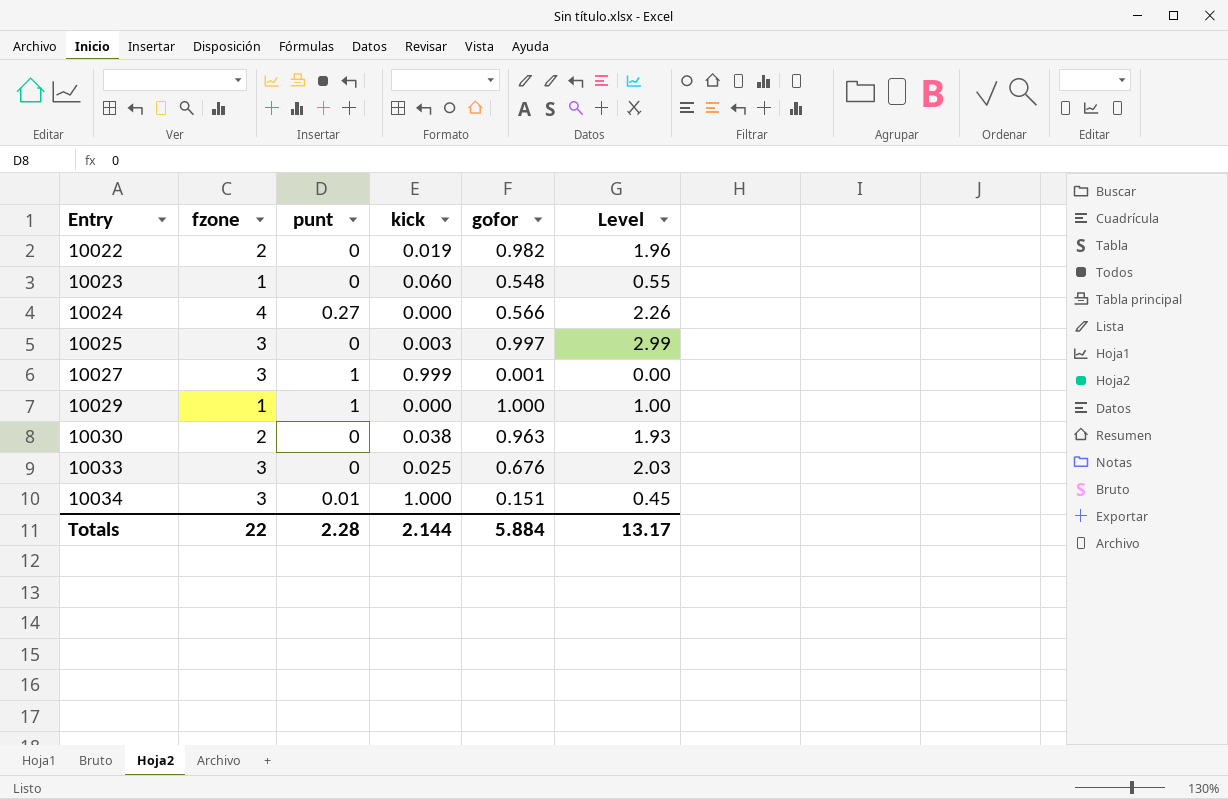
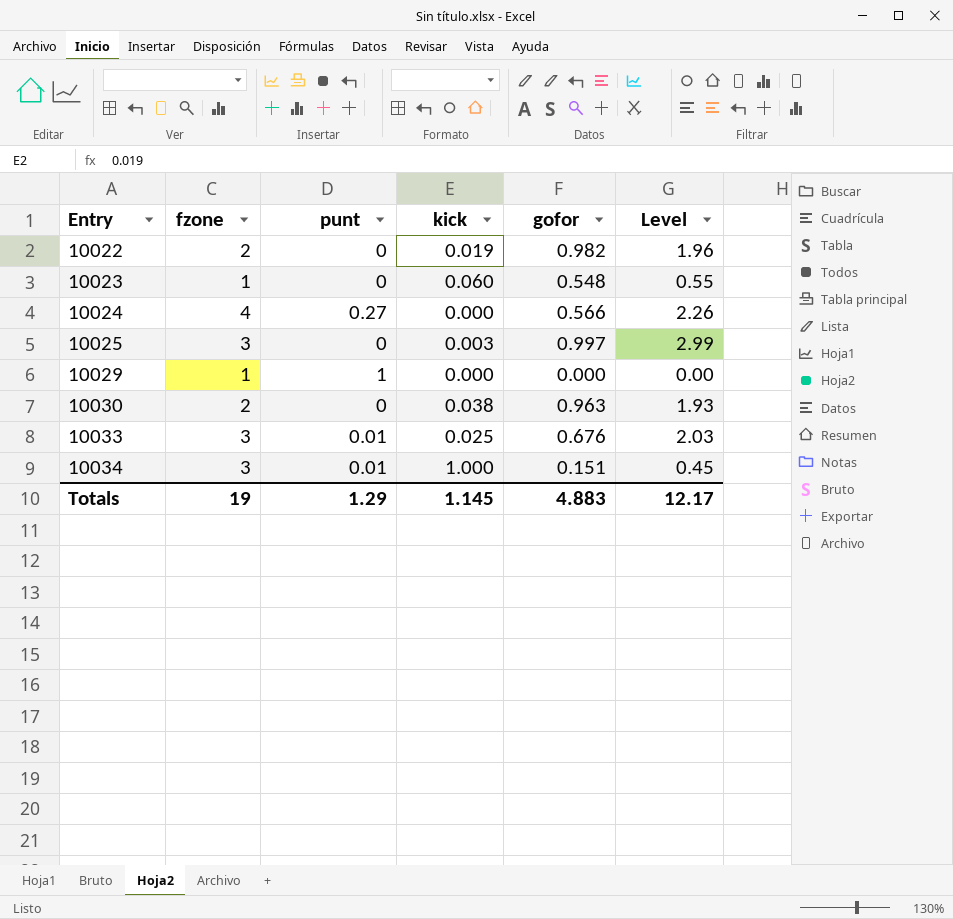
row 10027: 3 | 1 | 0.999 | 0.001 | 0.00 -> none
10029 | gofor: 1.000 -> 0.000
10029 | Level: 1.00 -> 0.00
10033 | punt: 0 -> 0.01
Totals | fzone: 22 -> 19
Totals | punt: 2.28 -> 1.29
Totals | kick: 2.144 -> 1.145
Totals | gofor: 5.884 -> 4.883
Totals | Level: 13.17 -> 12.17

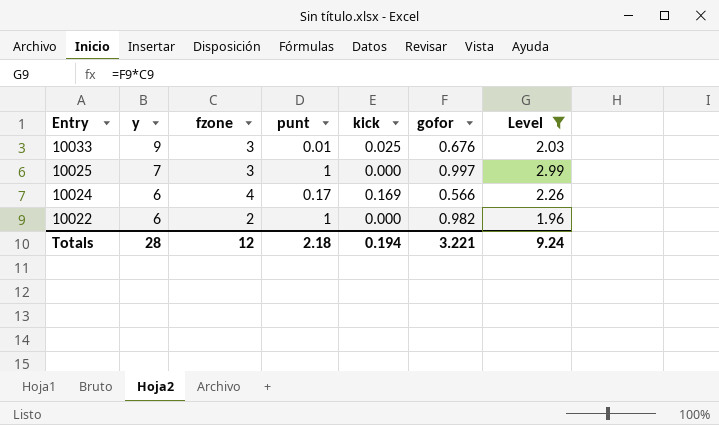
filter: none -> Level >= 1.96
row order: Entry ascending -> Entry descending
column y | position: none -> 2
10025 | punt: 0 -> 1
10025 | kick: 0.003 -> 0.000
10024 | punt: 0.27 -> 0.17
10024 | kick: 0.000 -> 0.169
10022 | punt: 0 -> 1
10022 | kick: 0.019 -> 0.000
Totals | fzone: 19 -> 12
Totals | punt: 1.29 -> 2.18
Totals | kick: 1.145 -> 0.194
Totals | gofor: 4.883 -> 3.221
Totals | Level: 12.17 -> 9.24

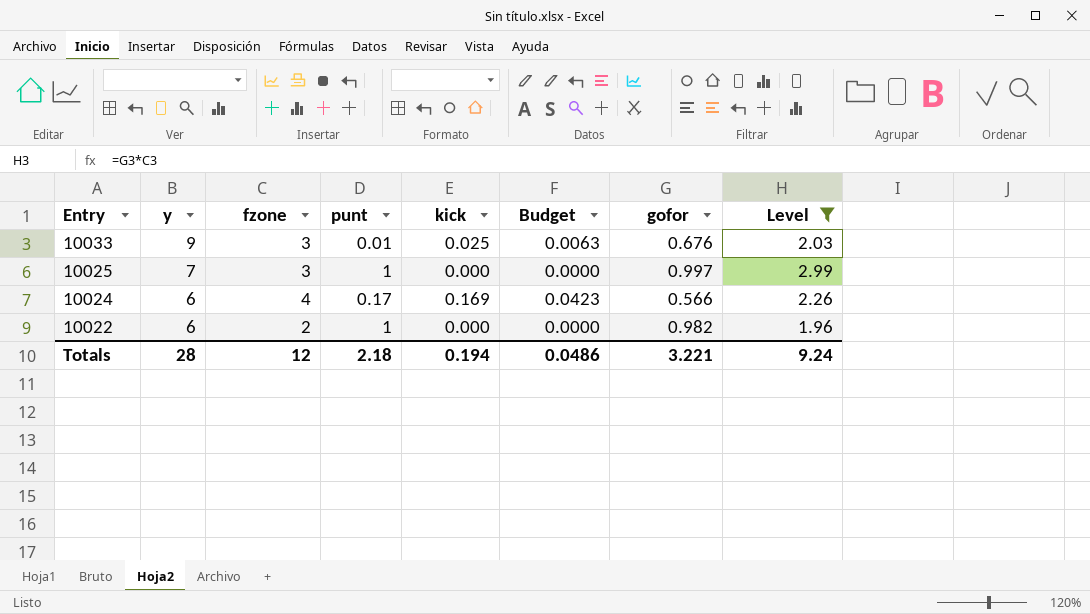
column Budget | formula: none -> [kick] * 0.25

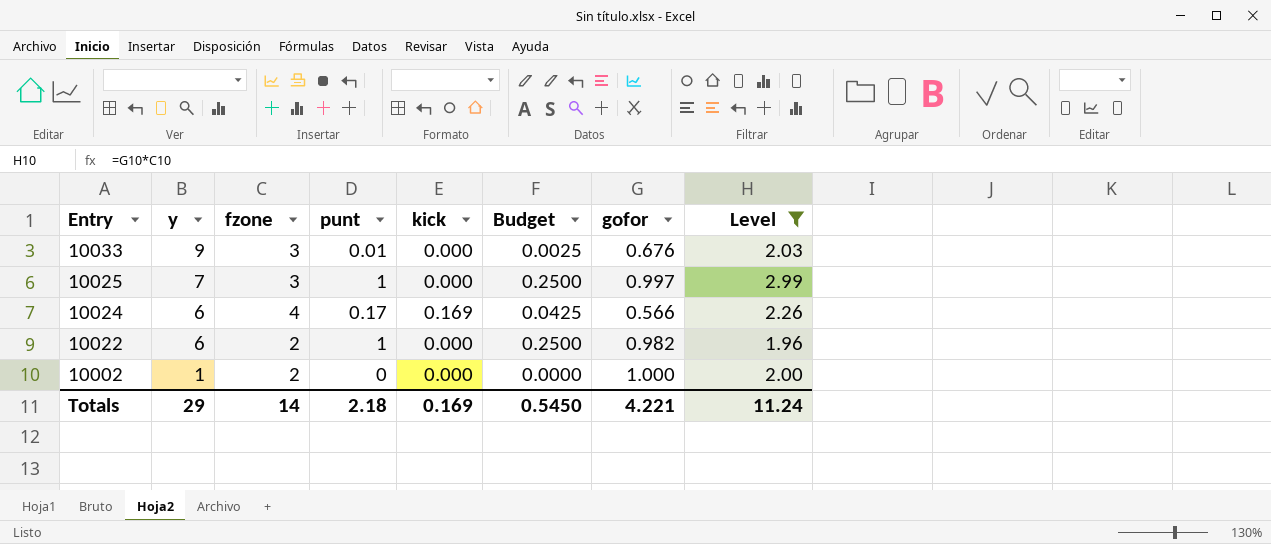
column Budget | formula: [kick] * 0.25 -> [punt] * 0.25
10033 | kick: 0.025 -> 0.000
row 10002: none -> 1 | 2 | 0 | 0.000 | 0.0000 | 1.000 | 2.00
Totals | y: 28 -> 29
Totals | fzone: 12 -> 14
Totals | kick: 0.194 -> 0.169
Totals | Budget: 0.0486 -> 0.5450
Totals | gofor: 3.221 -> 4.221
Totals | Level: 9.24 -> 11.24

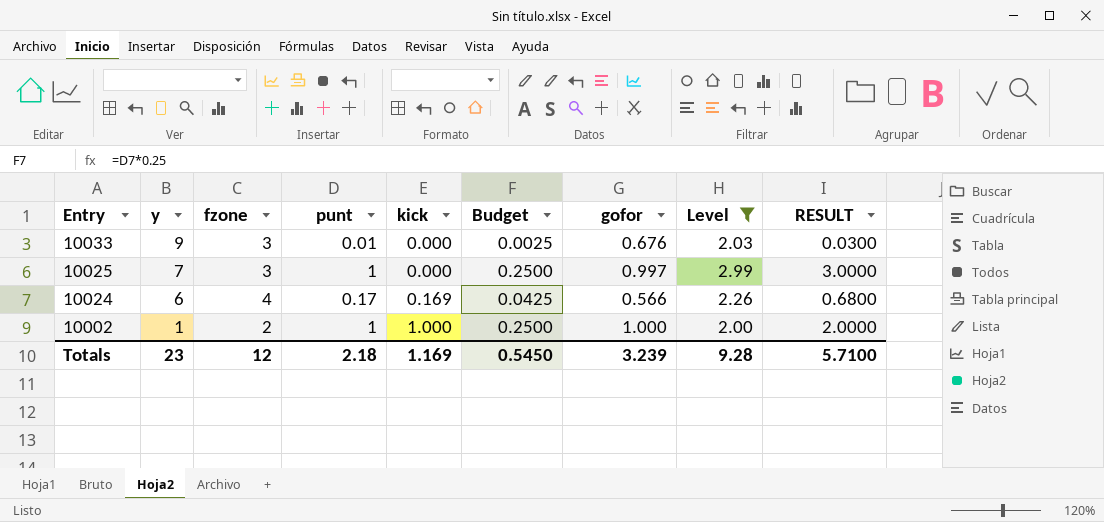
column RESULT | formula: none -> [fzone] * [punt]
row 10022: 6 | 2 | 1 | 0.000 | 0.2500 | 0.982 | 1.96 -> none
10002 | punt: 0 -> 1
10002 | kick: 0.000 -> 1.000
10002 | Budget: 0.0000 -> 0.2500
Totals | y: 29 -> 23
Totals | fzone: 14 -> 12
Totals | kick: 0.169 -> 1.169
Totals | gofor: 4.221 -> 3.239
Totals | Level: 11.24 -> 9.28

